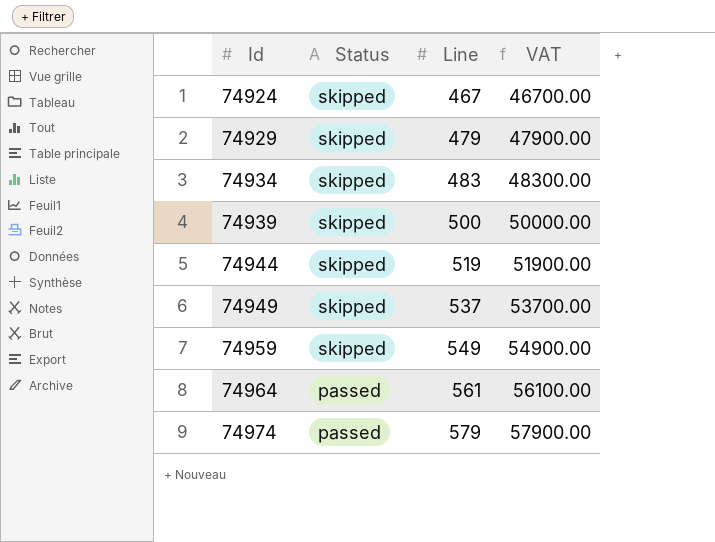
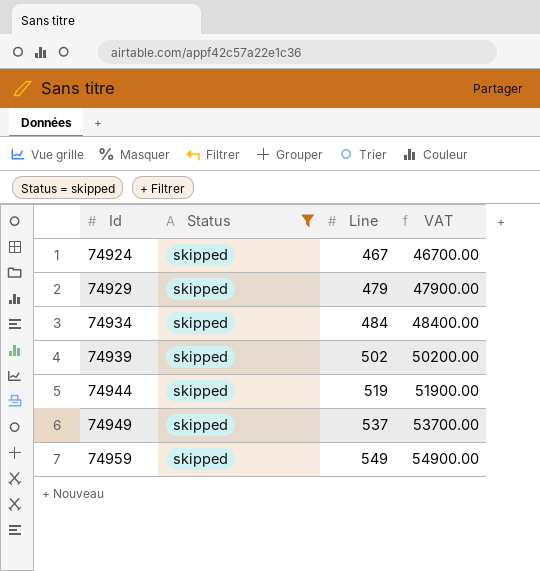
filter: none -> Status = skipped
74934 | Line: 483 -> 484
74934 | VAT: 48300.00 -> 48400.00
74939 | Line: 500 -> 502
74939 | VAT: 50000.00 -> 50200.00

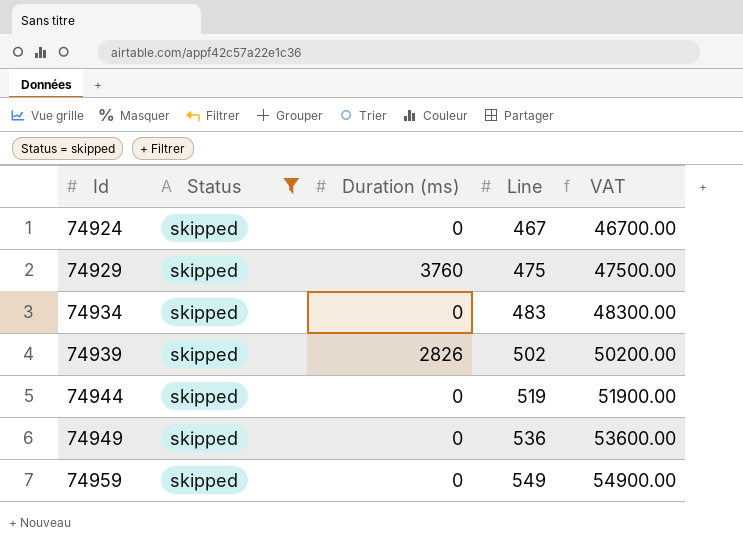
column Duration (ms) | position: none -> 3
74929 | Line: 479 -> 475
74929 | VAT: 47900.00 -> 47500.00
74934 | Line: 484 -> 483
74934 | VAT: 48400.00 -> 48300.00
74949 | Line: 537 -> 536
74949 | VAT: 53700.00 -> 53600.00

